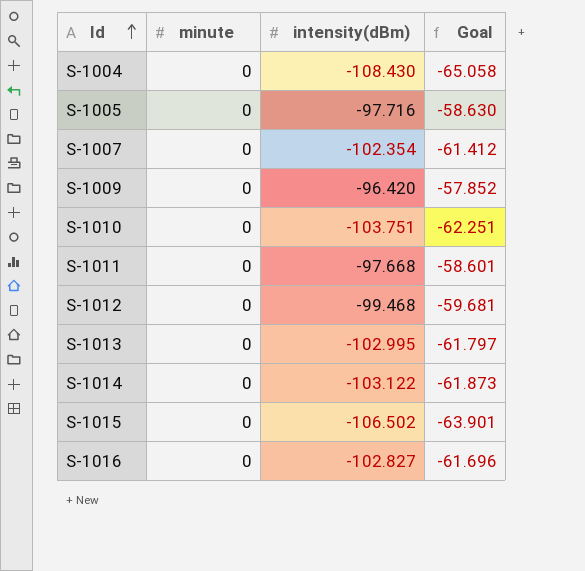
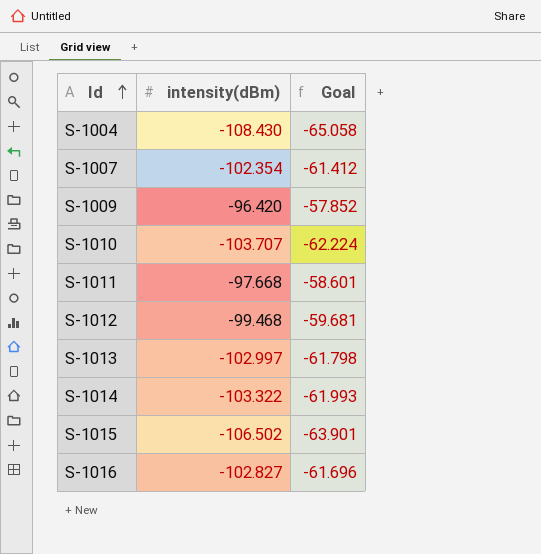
column minute | position: 2 -> none
row S-1005: 0 | -97.716 | -58.630 -> none
S-1010 | intensity(dBm): -103.751 -> -103.707
S-1010 | Goal: -62.251 -> -62.224
S-1013 | intensity(dBm): -102.995 -> -102.997
S-1013 | Goal: -61.797 -> -61.798
S-1014 | intensity(dBm): -103.122 -> -103.322
S-1014 | Goal: -61.873 -> -61.993

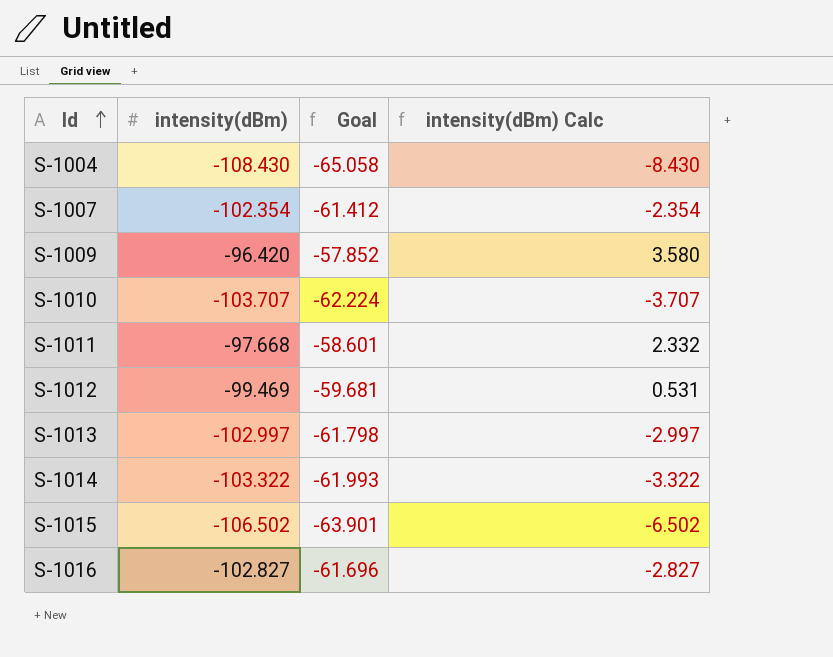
column intensity(dBm) Calc | formula: none -> [intensity(dBm)] + 100
S-1012 | intensity(dBm): -99.468 -> -99.469

